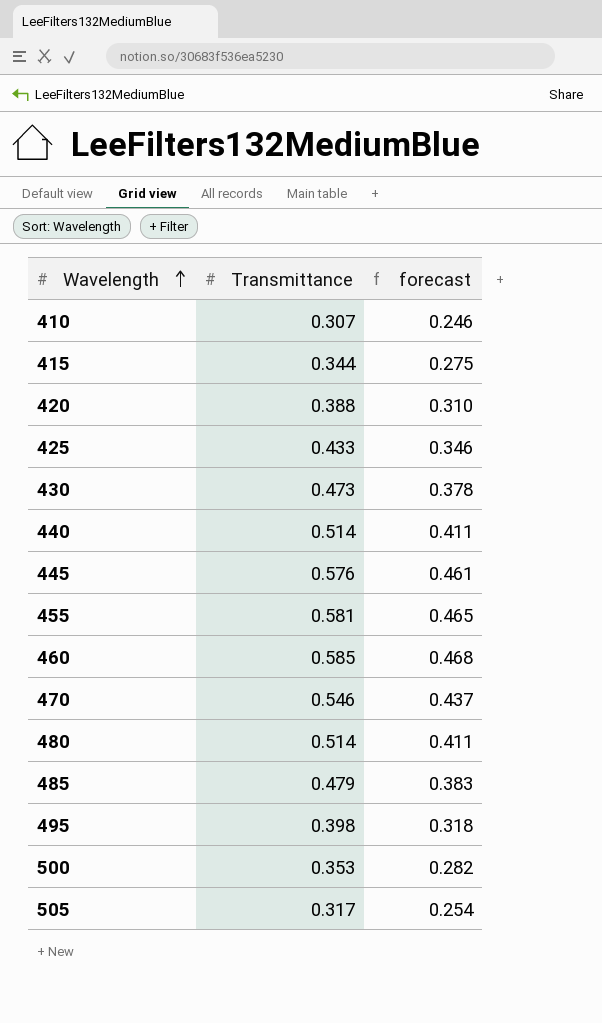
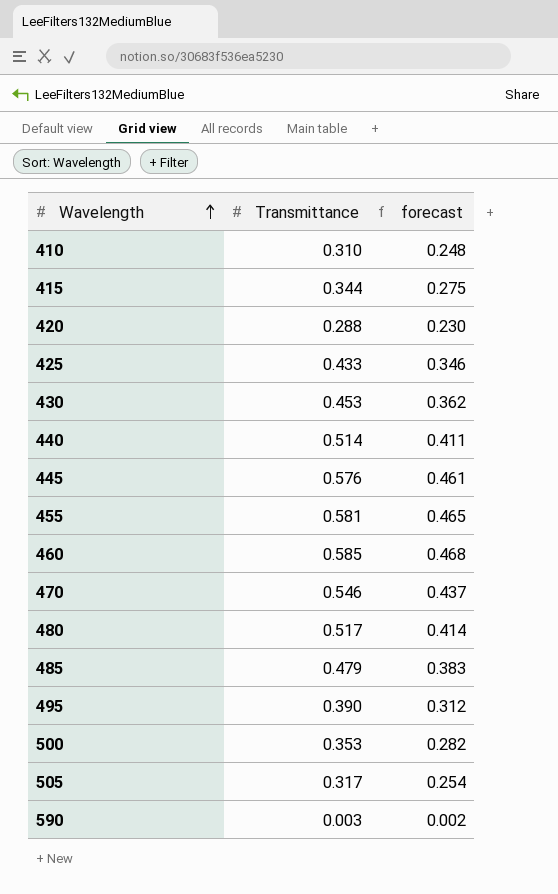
410 | Transmittance: 0.307 -> 0.310
410 | forecast: 0.246 -> 0.248
420 | Transmittance: 0.388 -> 0.288
420 | forecast: 0.310 -> 0.230
430 | Transmittance: 0.473 -> 0.453
430 | forecast: 0.378 -> 0.362
480 | Transmittance: 0.514 -> 0.517
480 | forecast: 0.411 -> 0.414
495 | Transmittance: 0.398 -> 0.390
495 | forecast: 0.318 -> 0.312
row 590: none -> 0.003 | 0.002

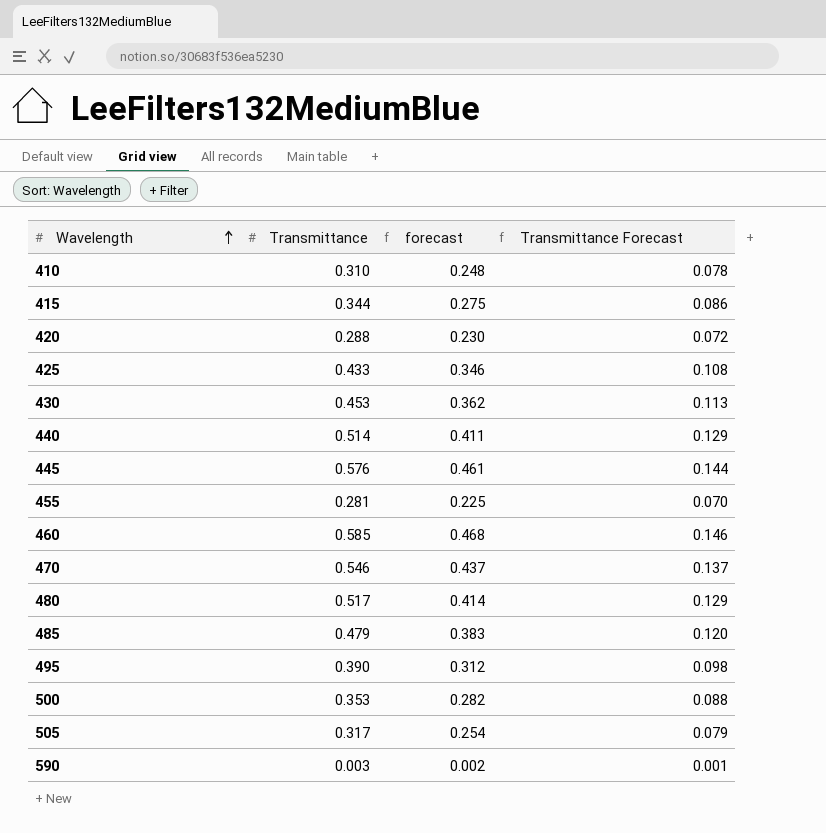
column Transmittance Forecast | formula: none -> [Transmittance] * 0.25
455 | Transmittance: 0.581 -> 0.281
455 | forecast: 0.465 -> 0.225

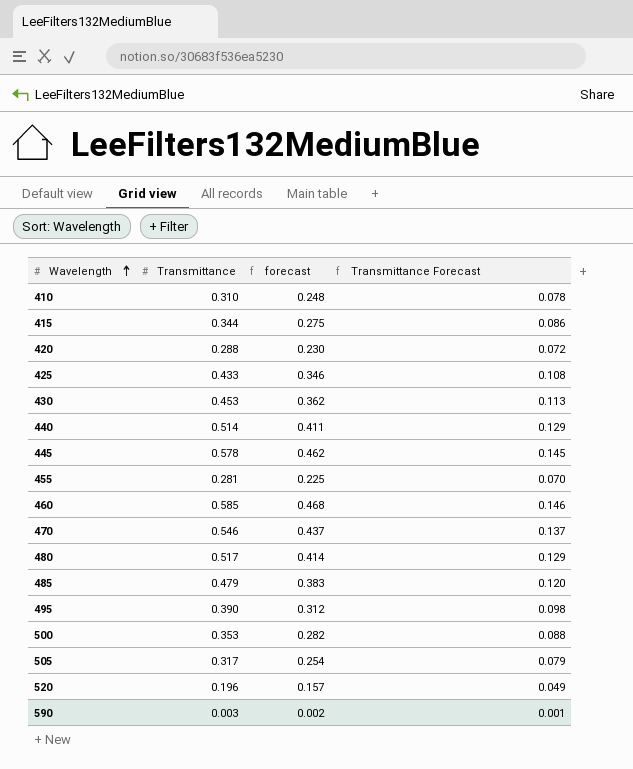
445 | Transmittance: 0.576 -> 0.578
445 | forecast: 0.461 -> 0.462
445 | Transmittance Forecast: 0.144 -> 0.145
row 520: none -> 0.196 | 0.157 | 0.049

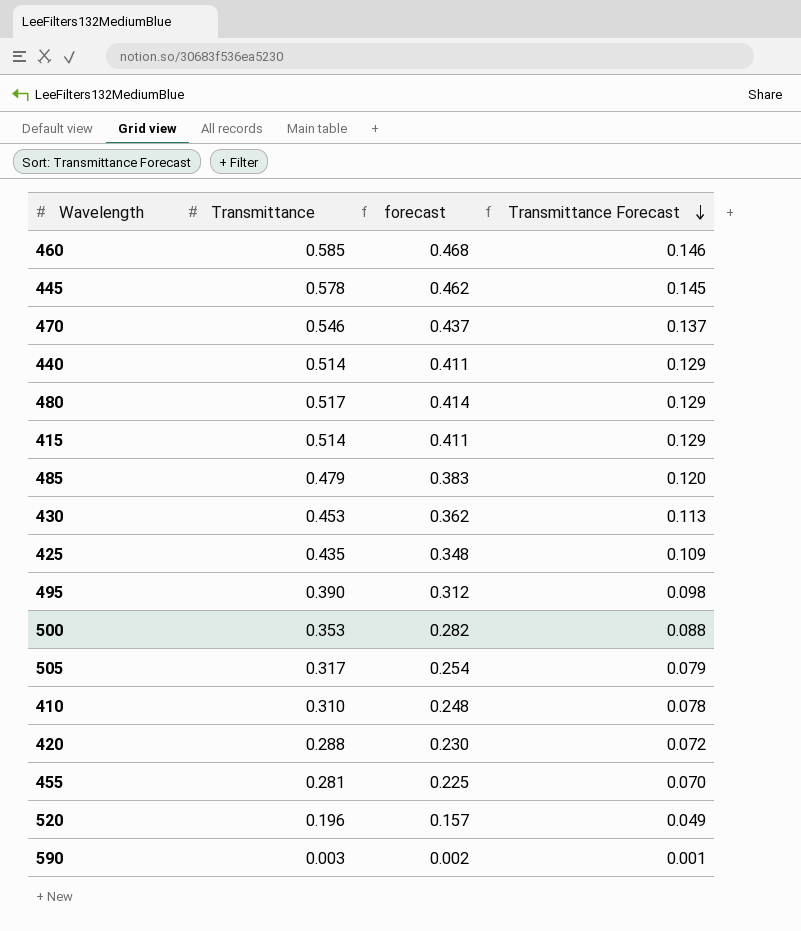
row order: Wavelength ascending -> Transmittance Forecast descending
415 | Transmittance: 0.344 -> 0.514
415 | forecast: 0.275 -> 0.411
415 | Transmittance Forecast: 0.086 -> 0.129
425 | Transmittance: 0.433 -> 0.435
425 | forecast: 0.346 -> 0.348
425 | Transmittance Forecast: 0.108 -> 0.109

